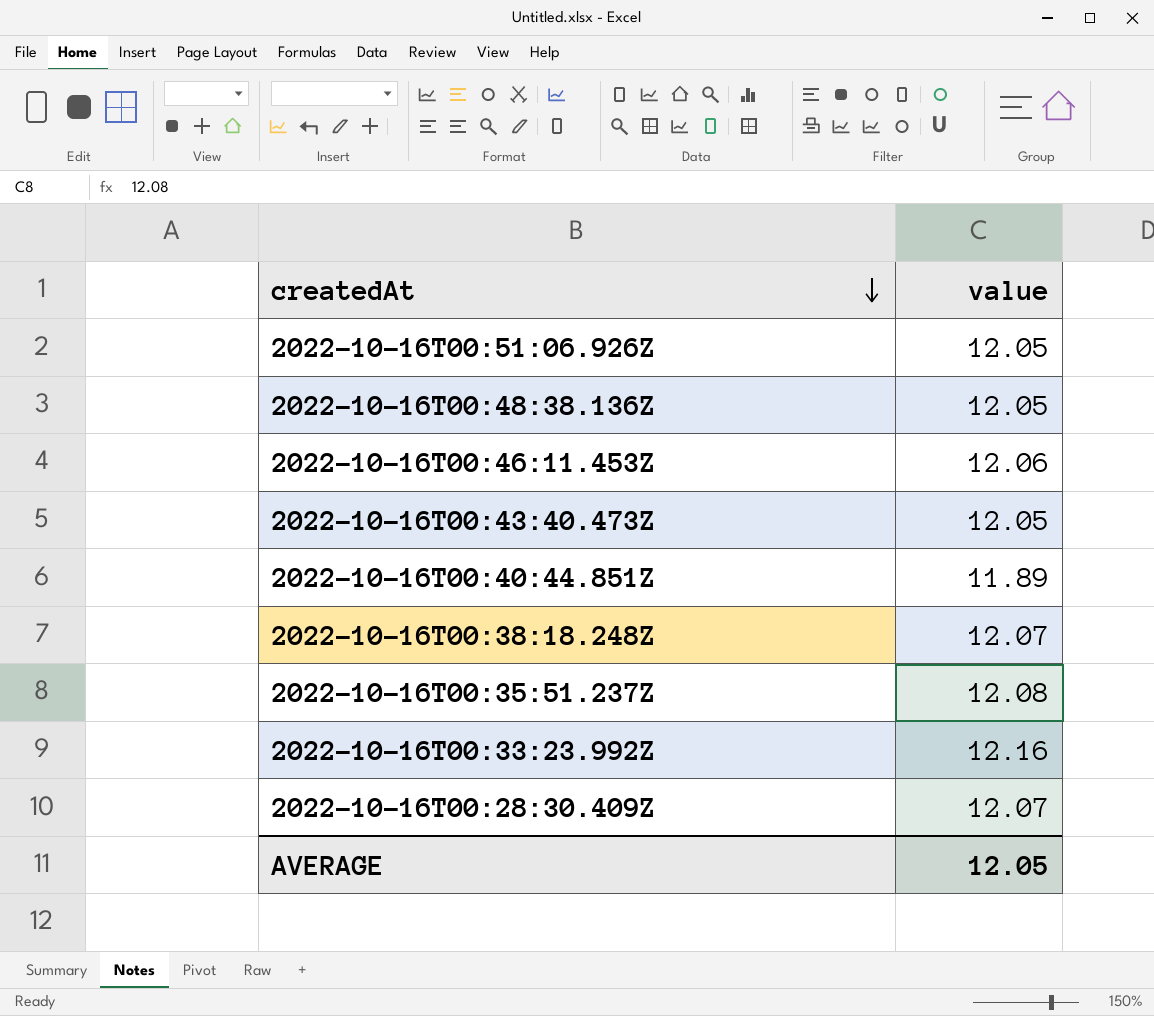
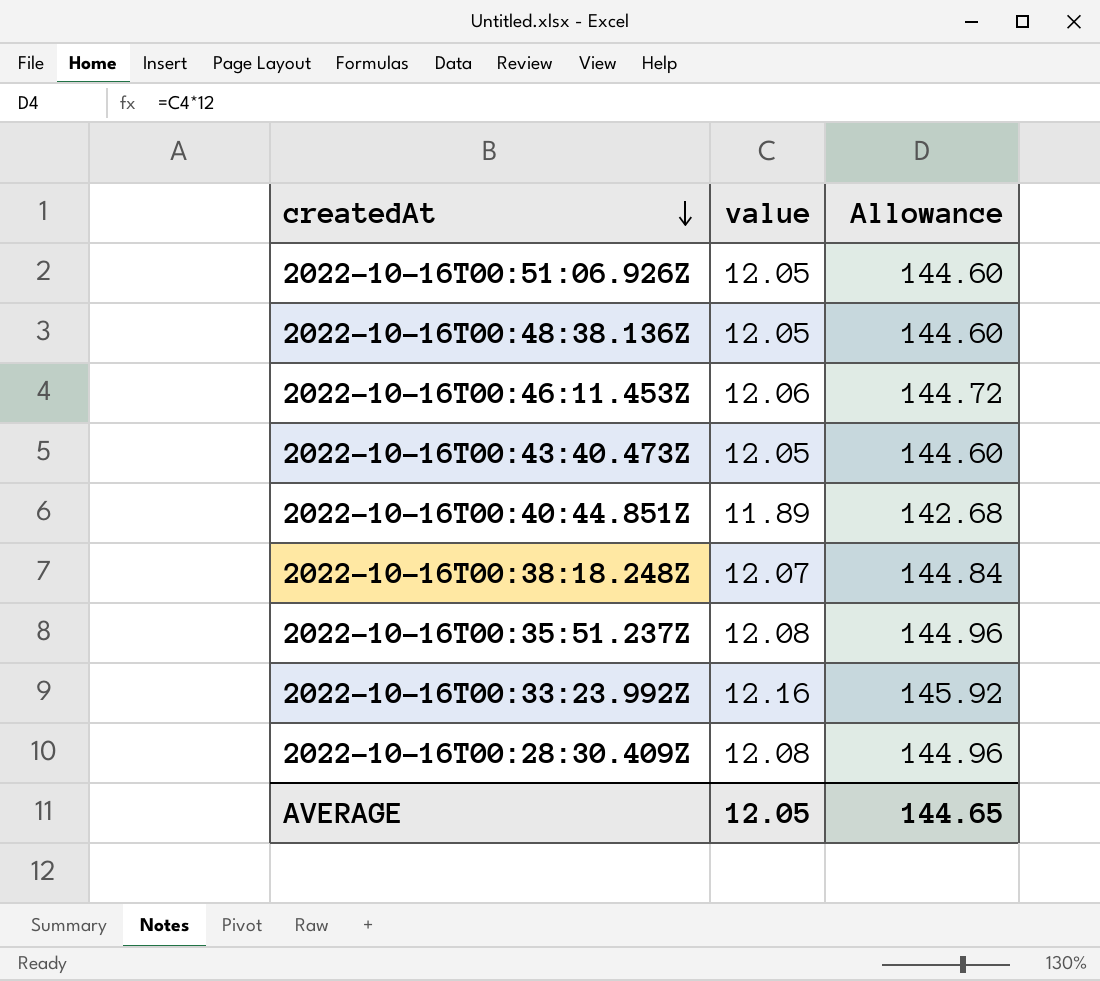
column Allowance | formula: none -> [value] * 12
2022-10-16T00:28:30.409Z | value: 12.07 -> 12.08

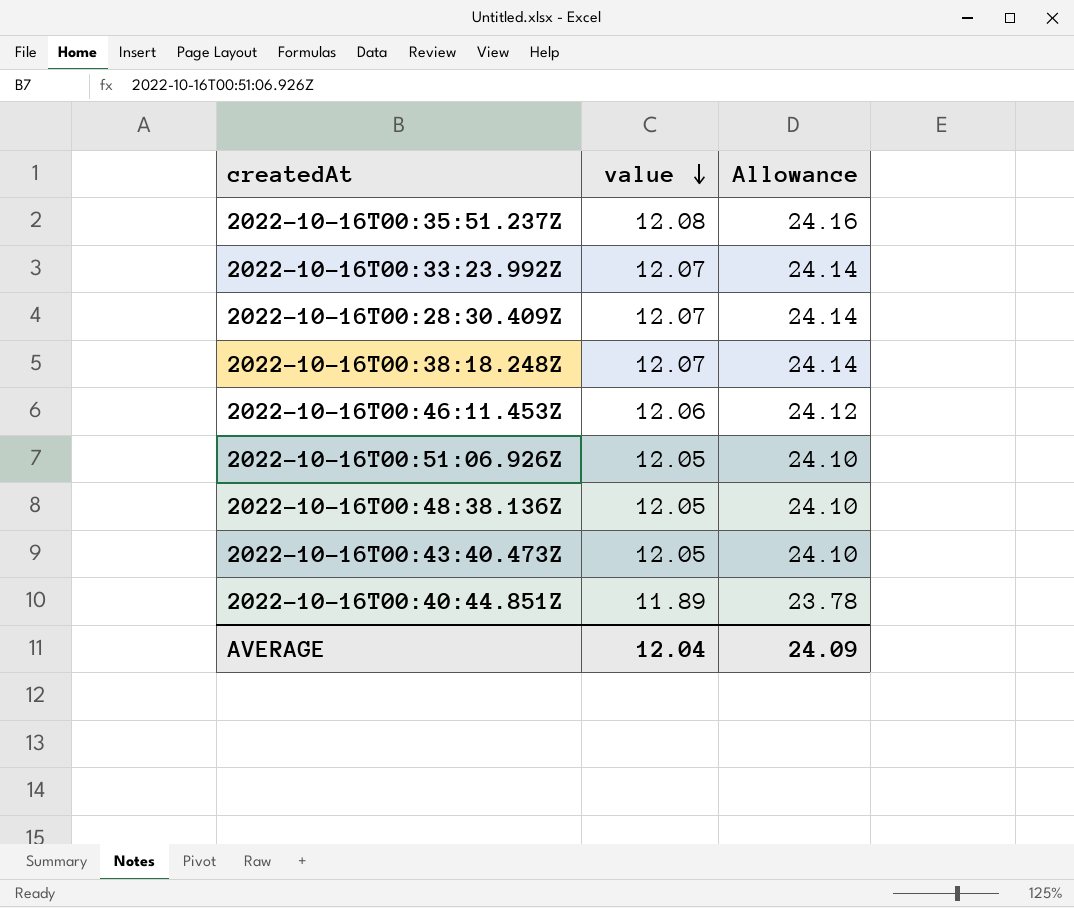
row order: createdAt descending -> value descending
column Allowance | formula: [value] * 12 -> [value] * 2
2022-10-16T00:33:23.992Z | value: 12.16 -> 12.07
2022-10-16T00:28:30.409Z | value: 12.08 -> 12.07
AVERAGE | value: 12.05 -> 12.04
AVERAGE | Allowance: 144.65 -> 24.09

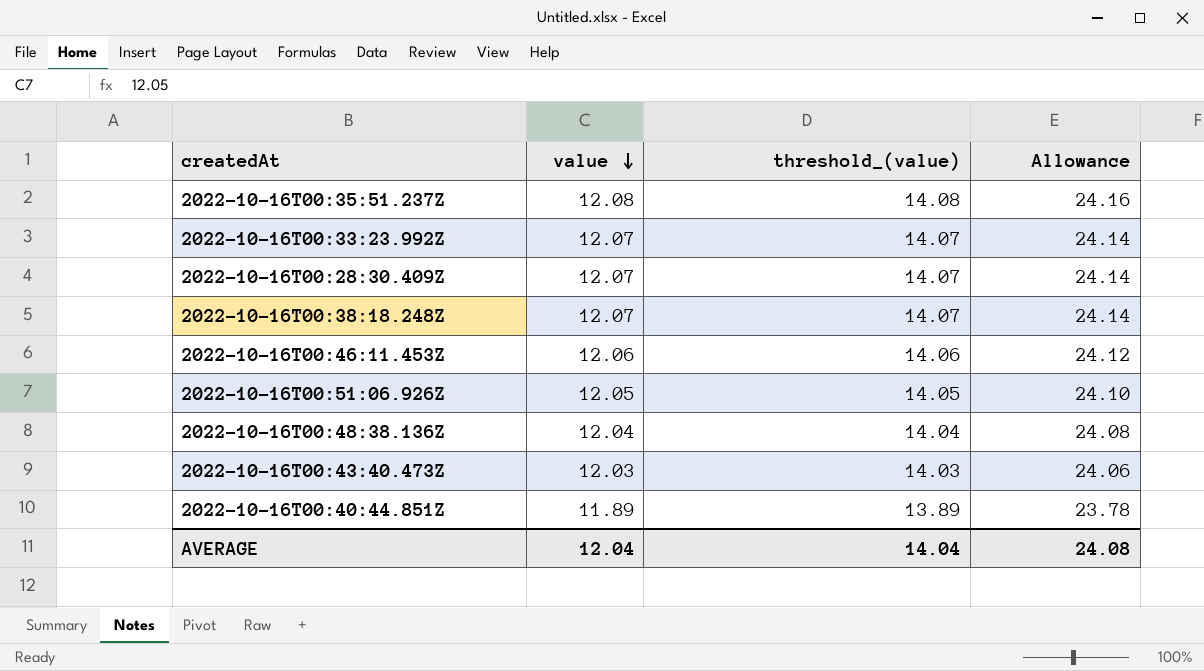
column threshold_(value) | formula: none -> [value] + 2
2022-10-16T00:48:38.136Z | value: 12.05 -> 12.04
2022-10-16T00:48:38.136Z | Allowance: 24.10 -> 24.08
2022-10-16T00:43:40.473Z | value: 12.05 -> 12.03
2022-10-16T00:43:40.473Z | Allowance: 24.10 -> 24.06
AVERAGE | Allowance: 24.09 -> 24.08

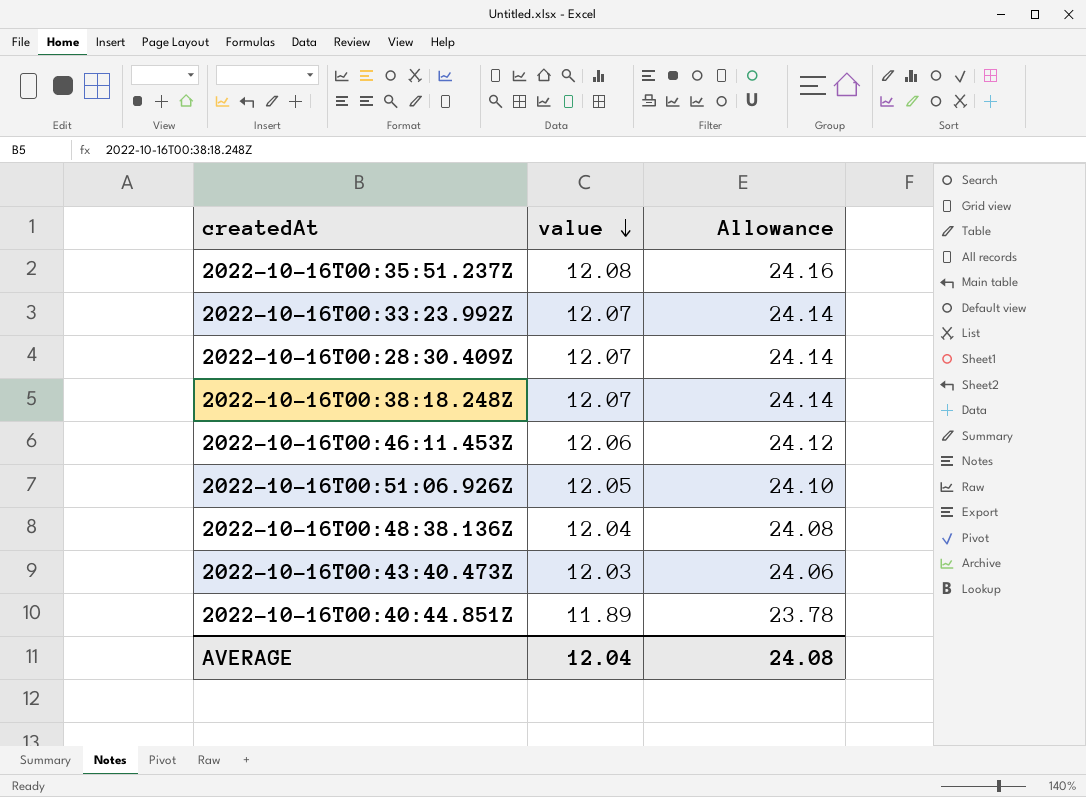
column threshold_(value) | formula: [value] + 2 -> none

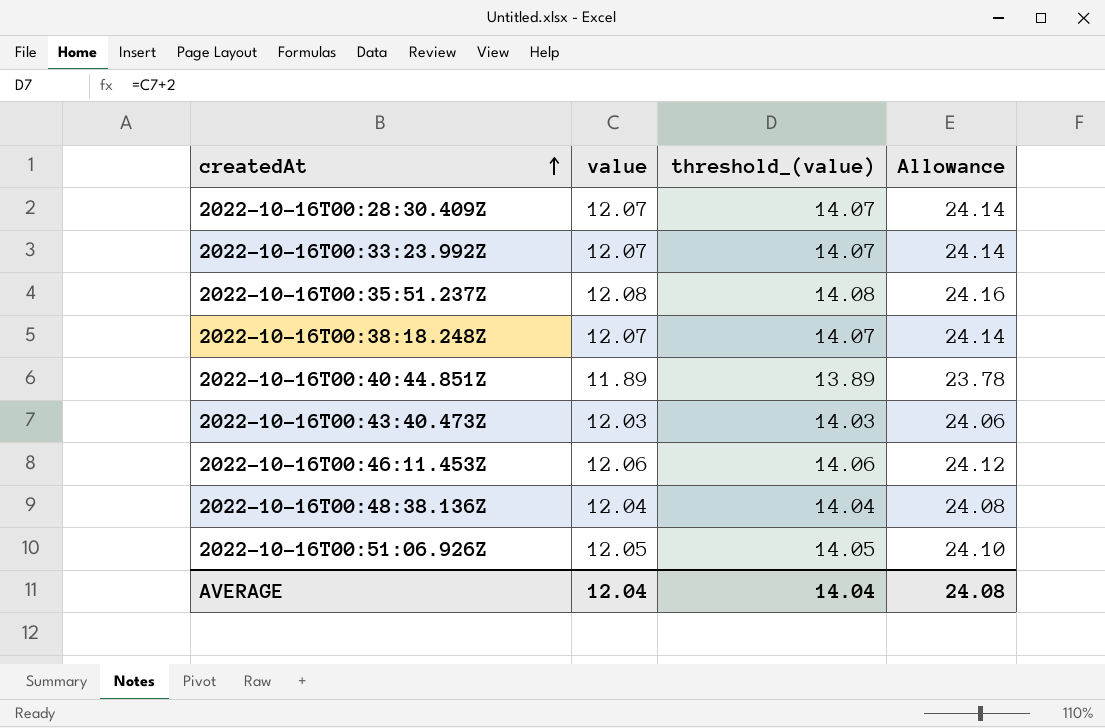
row order: value descending -> createdAt ascending
column threshold_(value) | formula: none -> [value] + 2

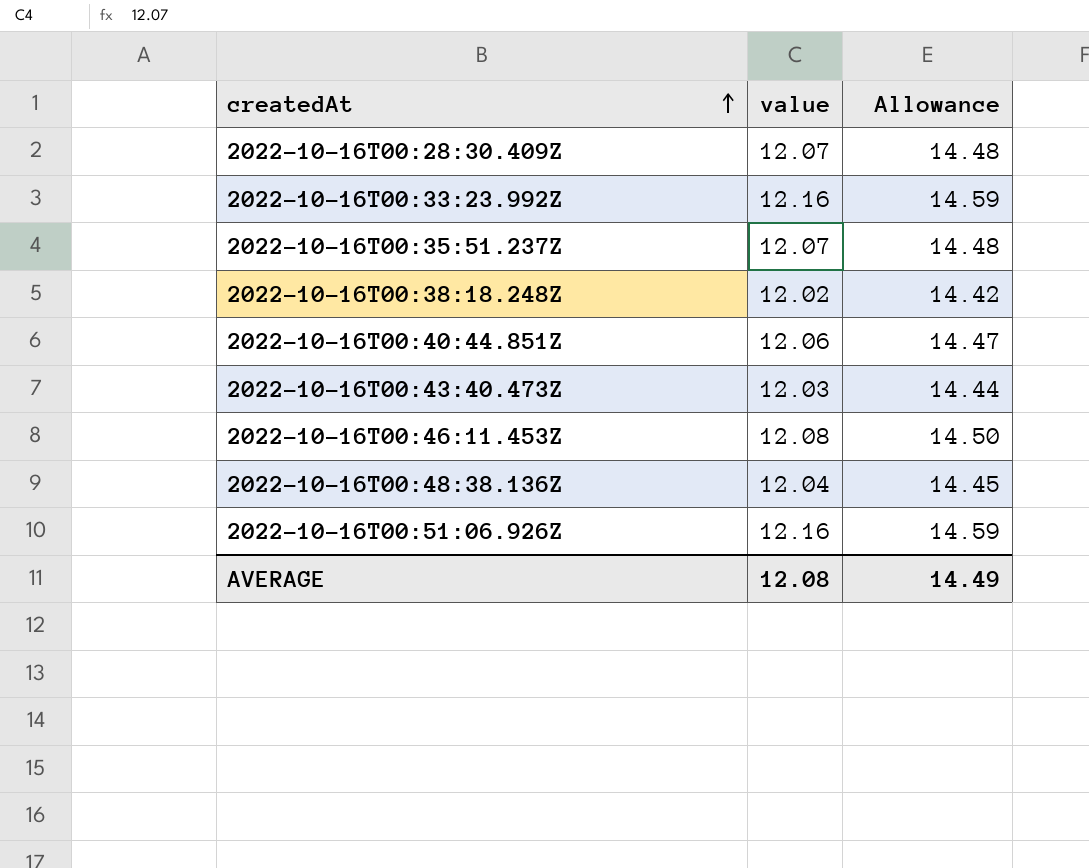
column threshold_(value) | formula: [value] + 2 -> none
column Allowance | formula: [value] * 2 -> [value] * 1.2
2022-10-16T00:33:23.992Z | value: 12.07 -> 12.16
2022-10-16T00:35:51.237Z | value: 12.08 -> 12.07
2022-10-16T00:38:18.248Z | value: 12.07 -> 12.02
2022-10-16T00:40:44.851Z | value: 11.89 -> 12.06
2022-10-16T00:46:11.453Z | value: 12.06 -> 12.08
2022-10-16T00:51:06.926Z | value: 12.05 -> 12.16
AVERAGE | value: 12.04 -> 12.08
AVERAGE | Allowance: 24.08 -> 14.49

